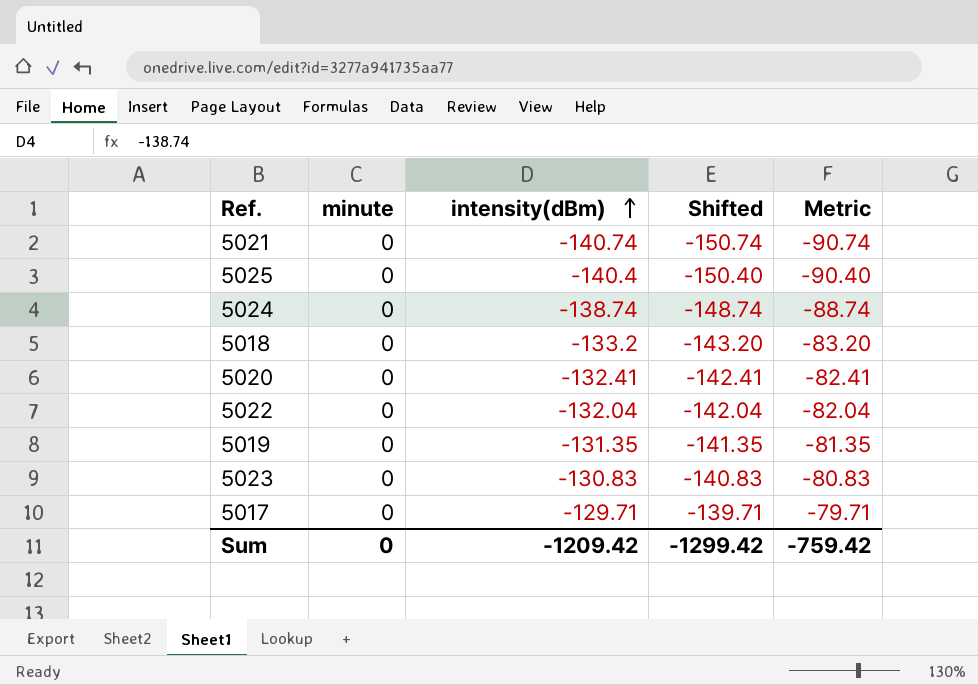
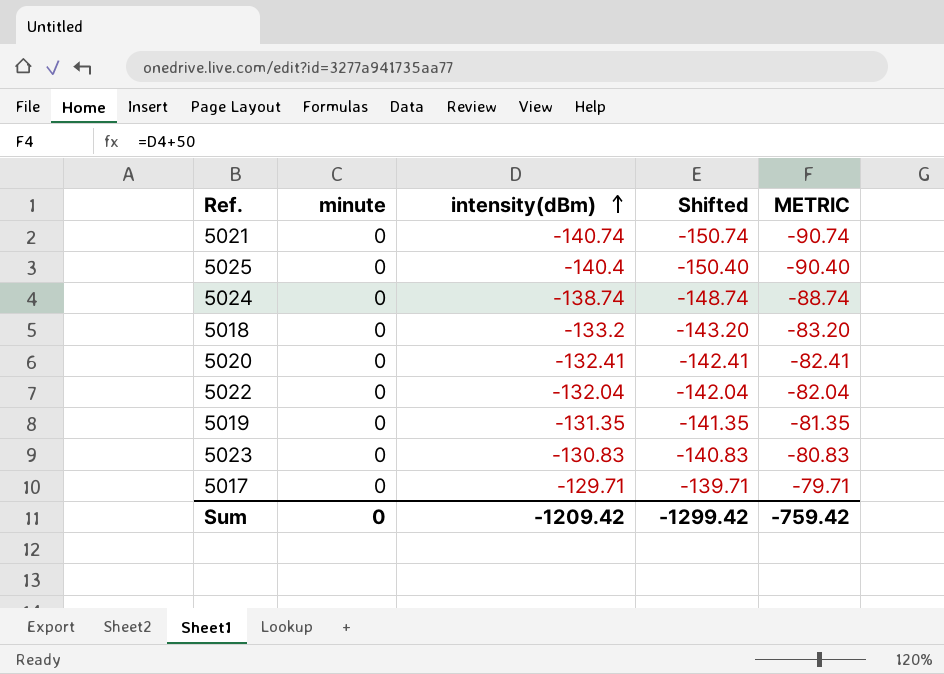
column name: Metric -> METRIC

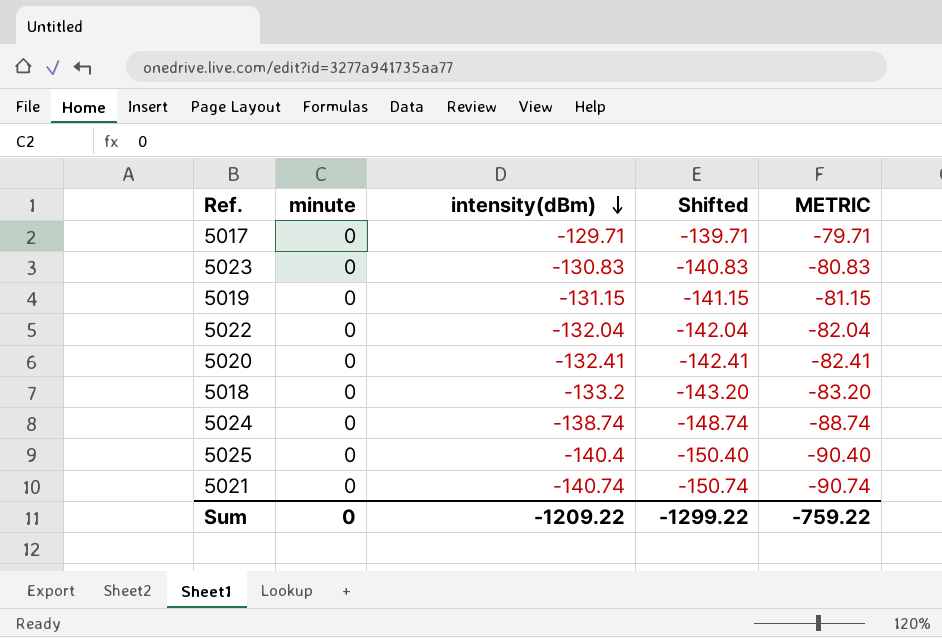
row order: intensity(dBm) ascending -> intensity(dBm) descending
5019 | intensity(dBm): -131.35 -> -131.15
5019 | Shifted: -141.35 -> -141.15
5019 | METRIC: -81.35 -> -81.15
Sum | intensity(dBm): -1209.42 -> -1209.22
Sum | Shifted: -1299.42 -> -1299.22
Sum | METRIC: -759.42 -> -759.22

